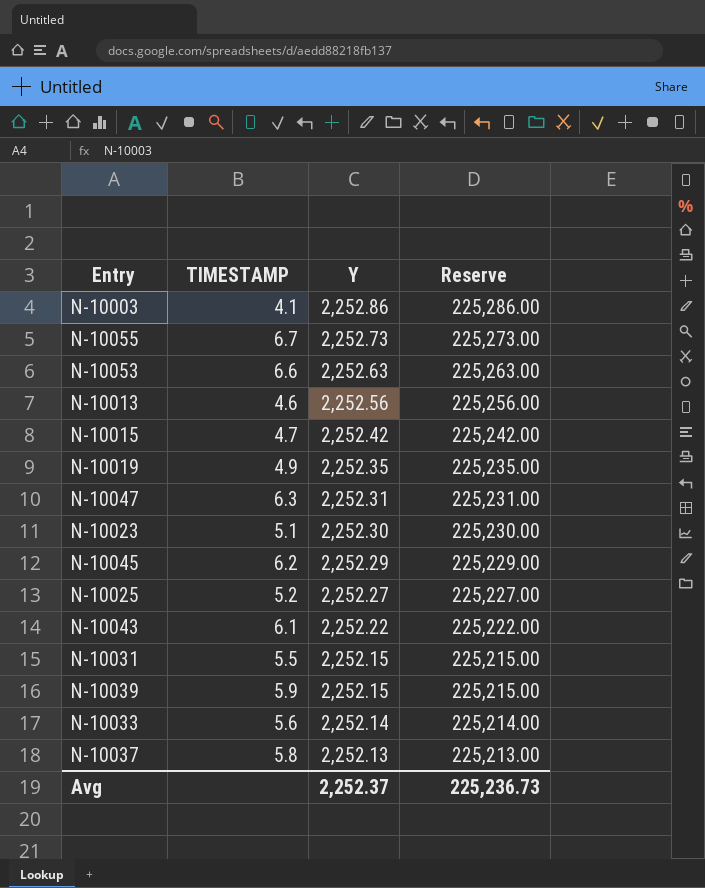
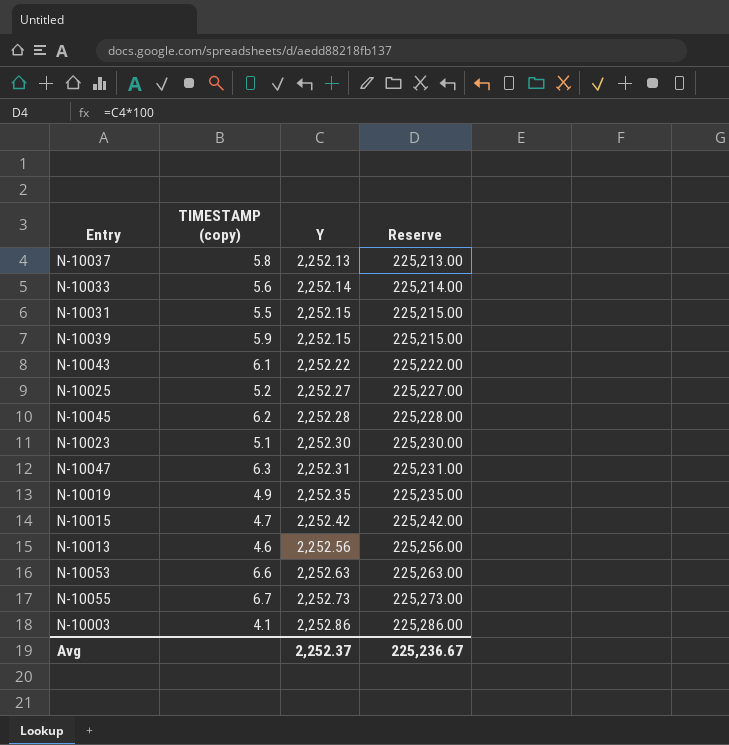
row order: Y descending -> Y ascending
column name: TIMESTAMP -> TIMESTAMP (copy)
N-10045 | Y: 2,252.29 -> 2,252.28
N-10045 | Reserve: 225,229.00 -> 225,228.00
Avg | Reserve: 225,236.73 -> 225,236.67

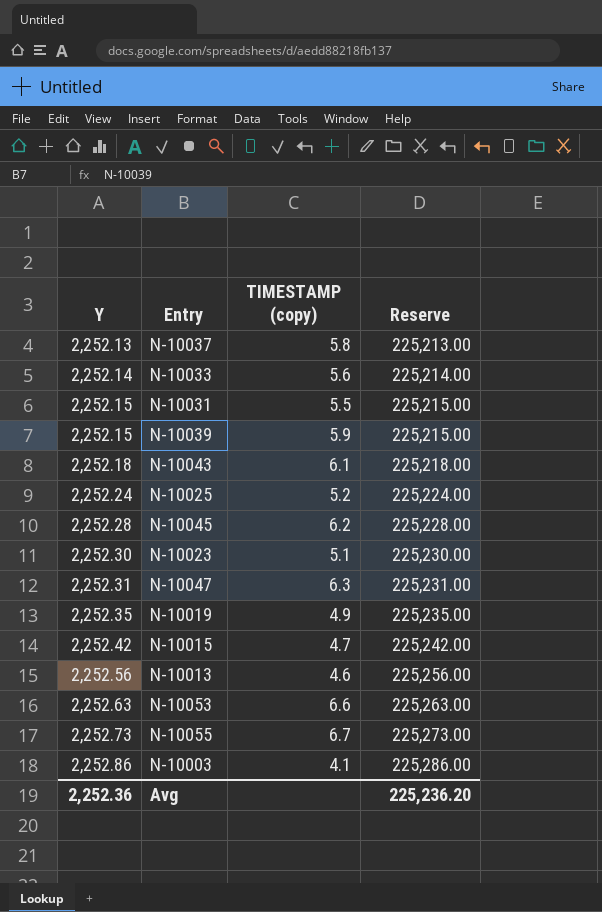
column Y | position: 3 -> 1
N-10043 | Y: 2,252.22 -> 2,252.18
N-10043 | Reserve: 225,222.00 -> 225,218.00
N-10025 | Y: 2,252.27 -> 2,252.24
N-10025 | Reserve: 225,227.00 -> 225,224.00
Avg | Y: 2,252.37 -> 2,252.36
Avg | Reserve: 225,236.67 -> 225,236.20

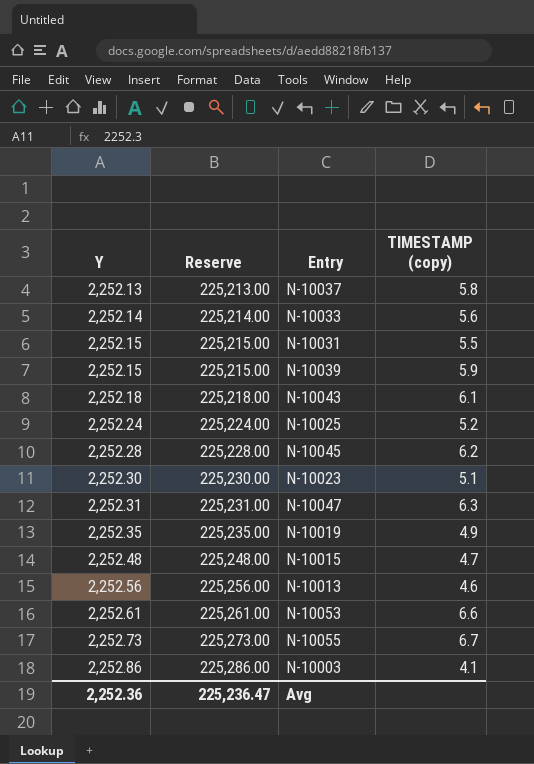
column Reserve | position: 4 -> 2
N-10015 | Y: 2,252.42 -> 2,252.48
N-10015 | Reserve: 225,242.00 -> 225,248.00
N-10053 | Y: 2,252.63 -> 2,252.61
N-10053 | Reserve: 225,263.00 -> 225,261.00
Avg | Reserve: 225,236.20 -> 225,236.47

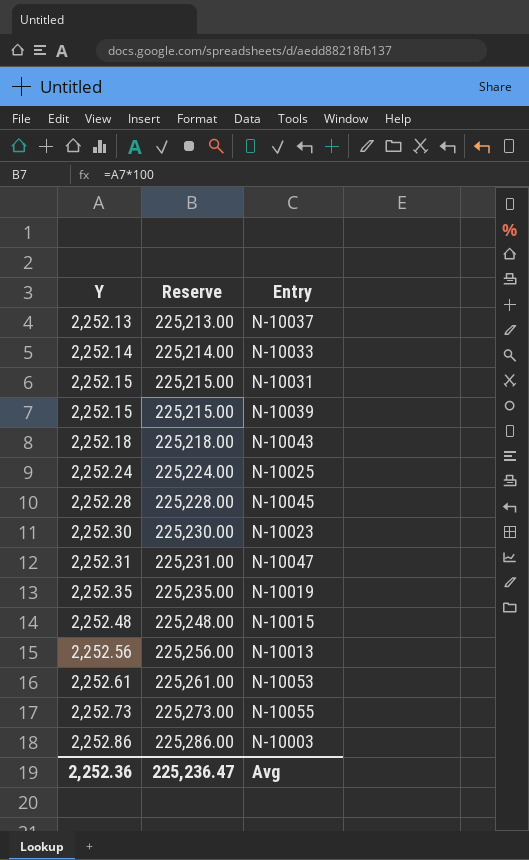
column TIMESTAMP (copy) | position: 4 -> none

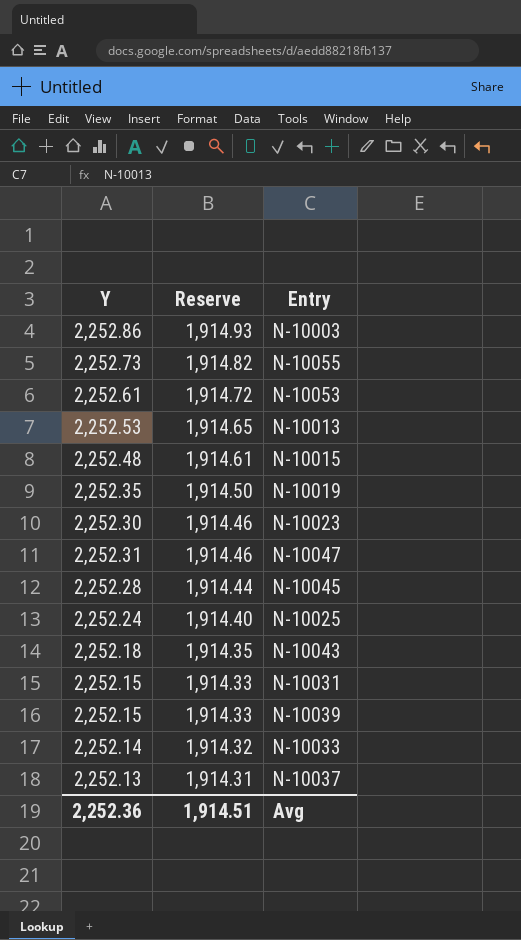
row order: Y ascending -> Reserve descending
column Reserve | formula: [Y] * 100 -> [Y] * 0.85
N-10013 | Y: 2,252.56 -> 2,252.53
Avg | Reserve: 225,236.47 -> 1,914.51

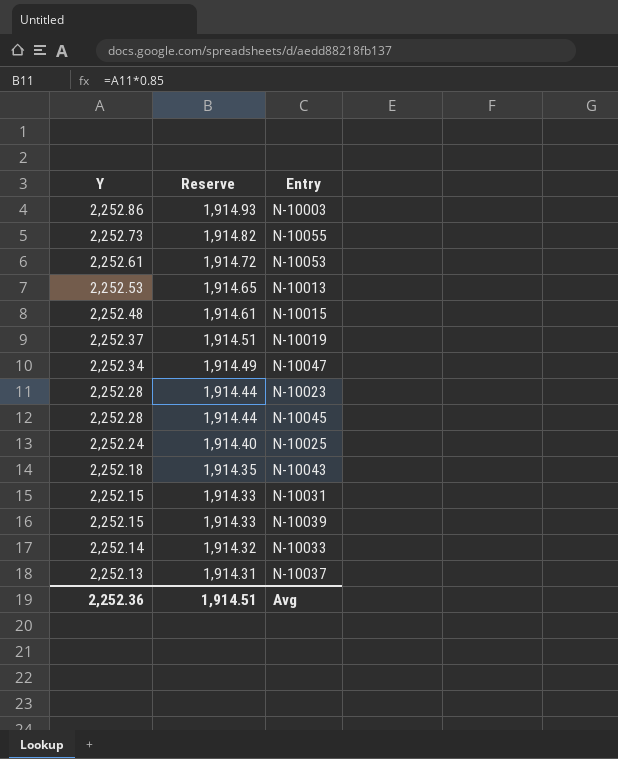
row order: Reserve descending -> Y descending
N-10019 | Y: 2,252.35 -> 2,252.37
N-10019 | Reserve: 1,914.50 -> 1,914.51
N-10047 | Y: 2,252.31 -> 2,252.34
N-10047 | Reserve: 1,914.46 -> 1,914.49
N-10023 | Y: 2,252.30 -> 2,252.28
N-10023 | Reserve: 1,914.46 -> 1,914.44

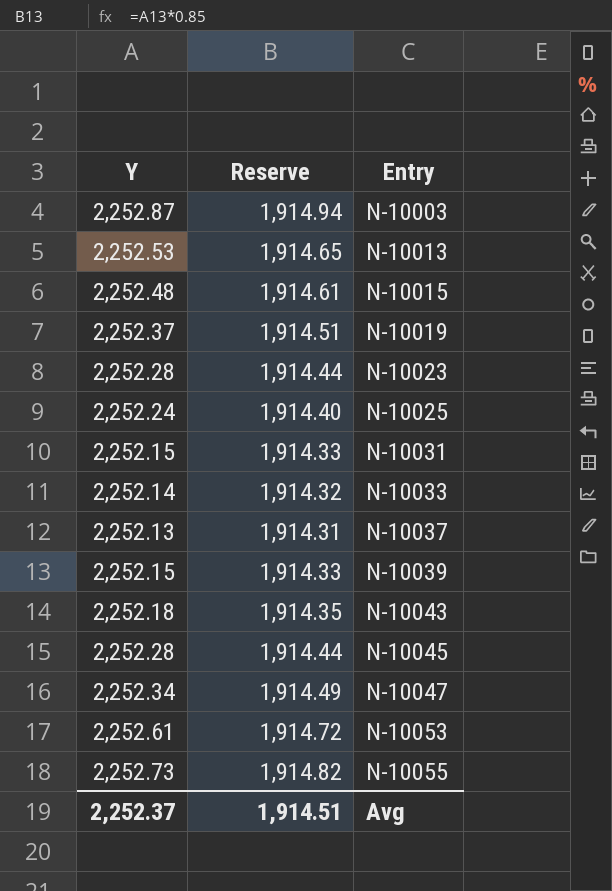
row order: Y descending -> Entry ascending
N-10003 | Y: 2,252.86 -> 2,252.87
N-10003 | Reserve: 1,914.93 -> 1,914.94
Avg | Y: 2,252.36 -> 2,252.37

